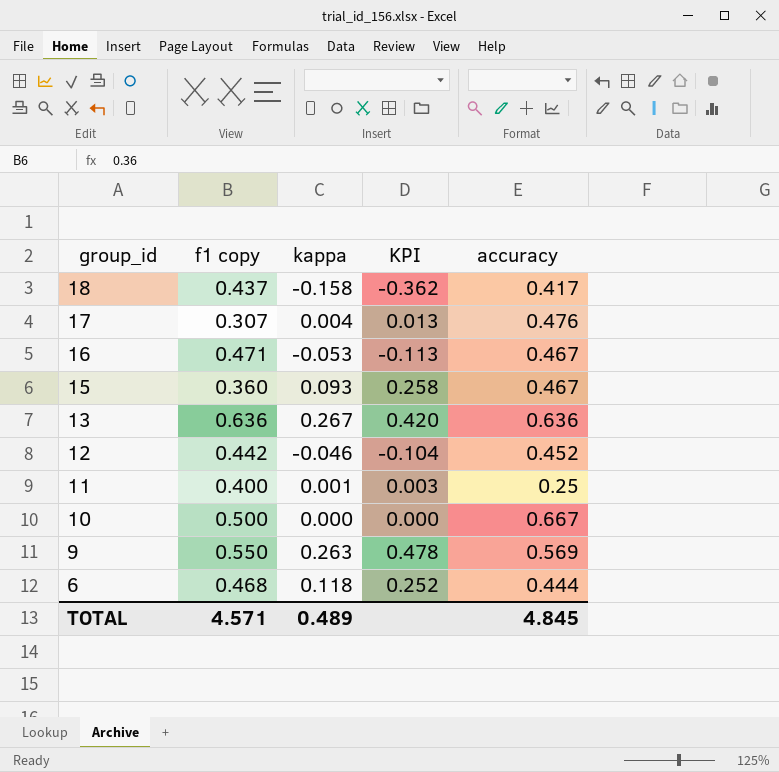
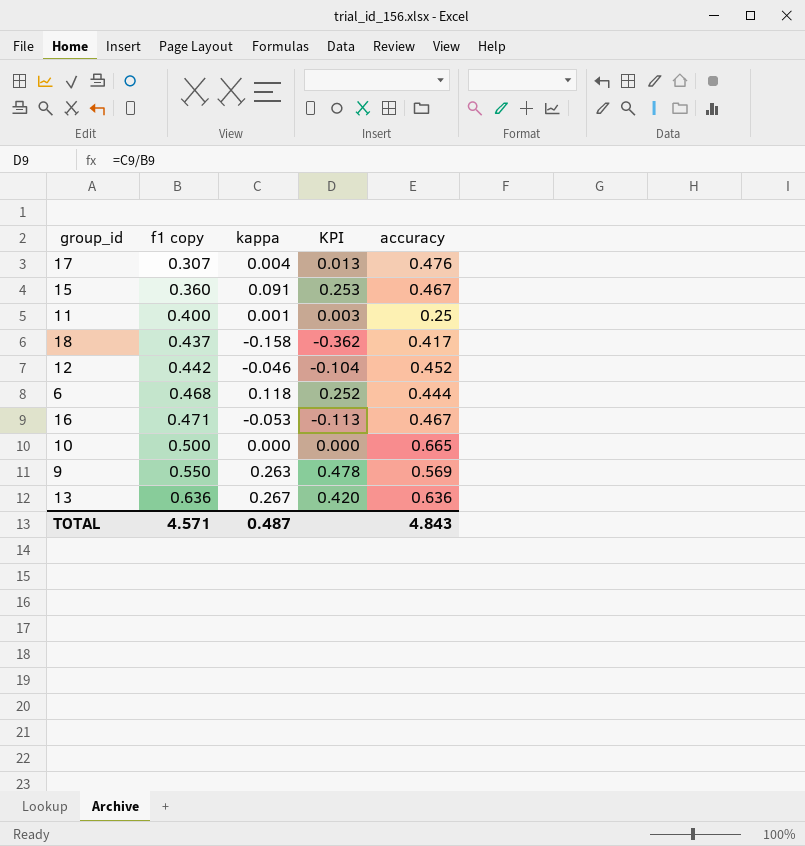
row order: group_id descending -> f1 copy ascending
15 | kappa: 0.093 -> 0.091
15 | KPI: 0.258 -> 0.253
10 | accuracy: 0.667 -> 0.665
TOTAL | kappa: 0.489 -> 0.487
TOTAL | accuracy: 4.845 -> 4.843

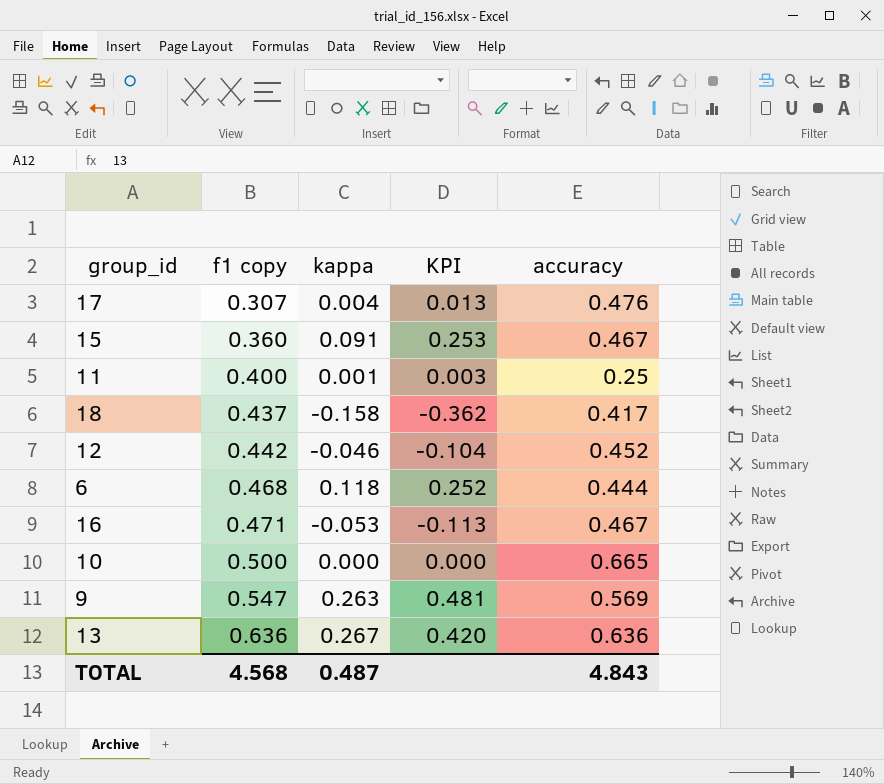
9 | f1 copy: 0.550 -> 0.547
9 | KPI: 0.478 -> 0.481
TOTAL | f1 copy: 4.571 -> 4.568

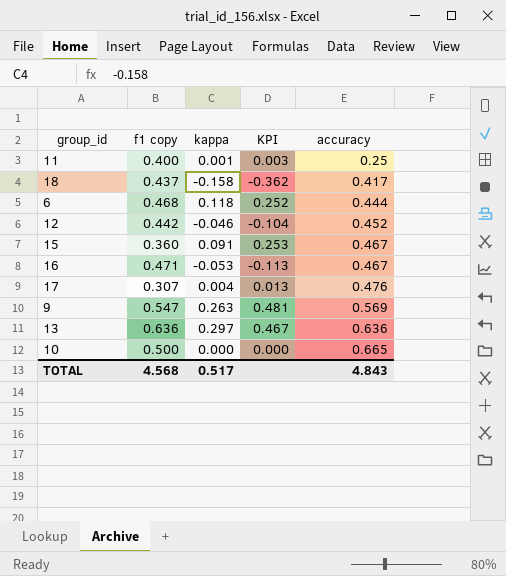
row order: f1 copy ascending -> accuracy ascending
13 | kappa: 0.267 -> 0.297
13 | KPI: 0.420 -> 0.467
TOTAL | kappa: 0.487 -> 0.517

